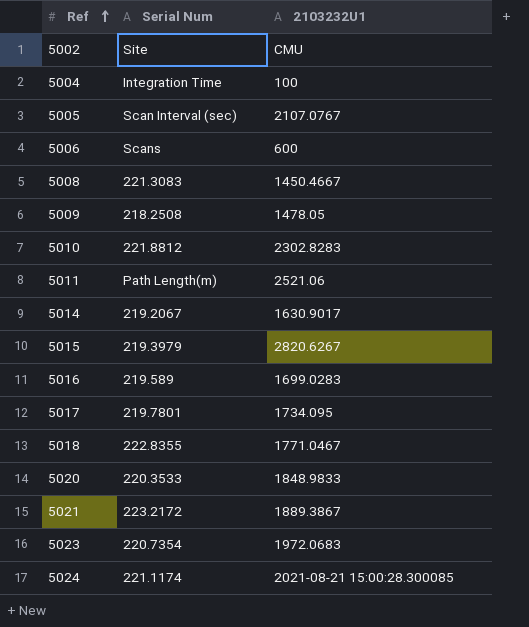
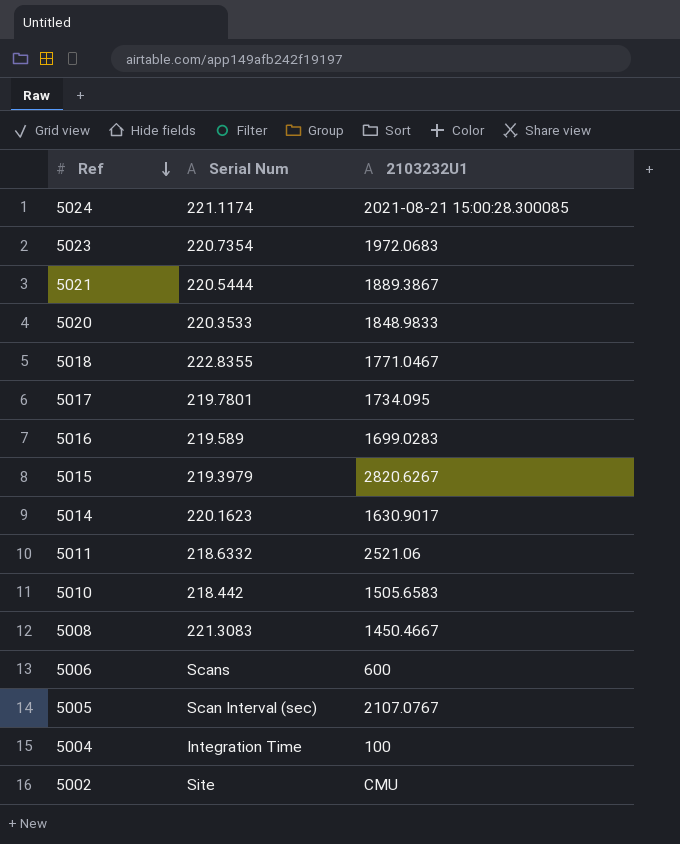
row order: Ref ascending -> Ref descending
row 5009: 218.2508 | 1478.05 -> none
5021 | Serial Num: 223.2172 -> 220.5444
5014 | Serial Num: 219.2067 -> 220.1623
5011 | Serial Num: Path Length(m) -> 218.6332
5010 | Serial Num: 221.8812 -> 218.442
5010 | 2103232U1: 2302.8283 -> 1505.6583

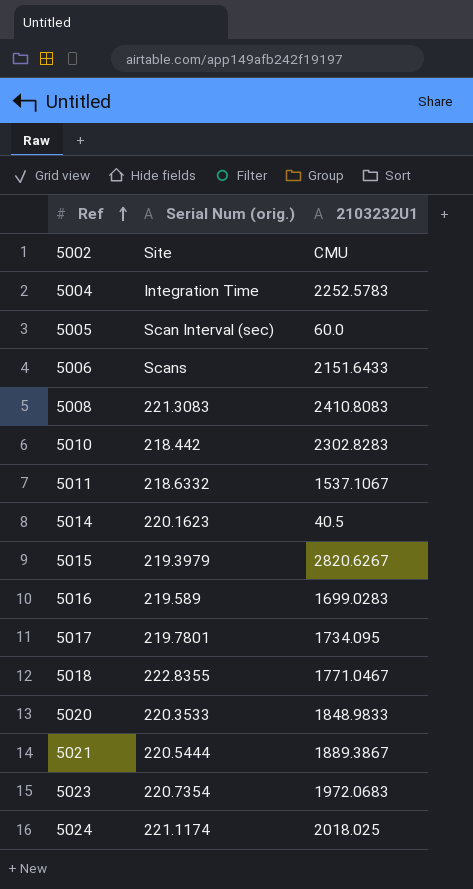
row order: Ref descending -> Ref ascending
column name: Serial Num -> Serial Num (orig.)
5004 | 2103232U1: 100 -> 2252.5783
5005 | 2103232U1: 2107.0767 -> 60.0
5006 | 2103232U1: 600 -> 2151.6433
5008 | 2103232U1: 1450.4667 -> 2410.8083
5010 | 2103232U1: 1505.6583 -> 2302.8283
5011 | 2103232U1: 2521.06 -> 1537.1067
5014 | 2103232U1: 1630.9017 -> 40.5
5024 | 2103232U1: 2021-08-21 15:00:28.300085 -> 2018.025

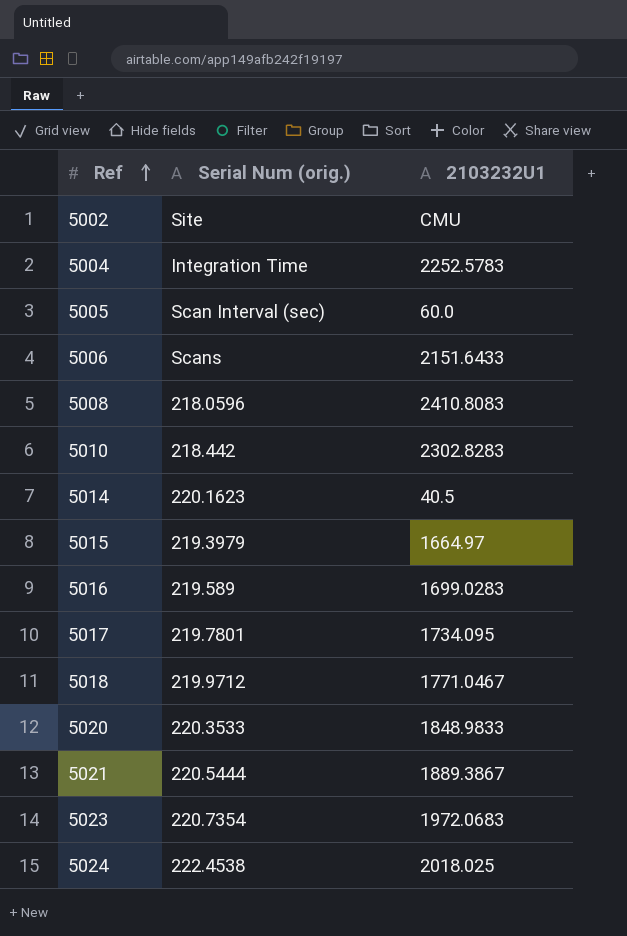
row 5011: 218.6332 | 1537.1067 -> none
5008 | Serial Num (orig.): 221.3083 -> 218.0596
5015 | 2103232U1: 2820.6267 -> 1664.97
5018 | Serial Num (orig.): 222.8355 -> 219.9712
5024 | Serial Num (orig.): 221.1174 -> 222.4538

